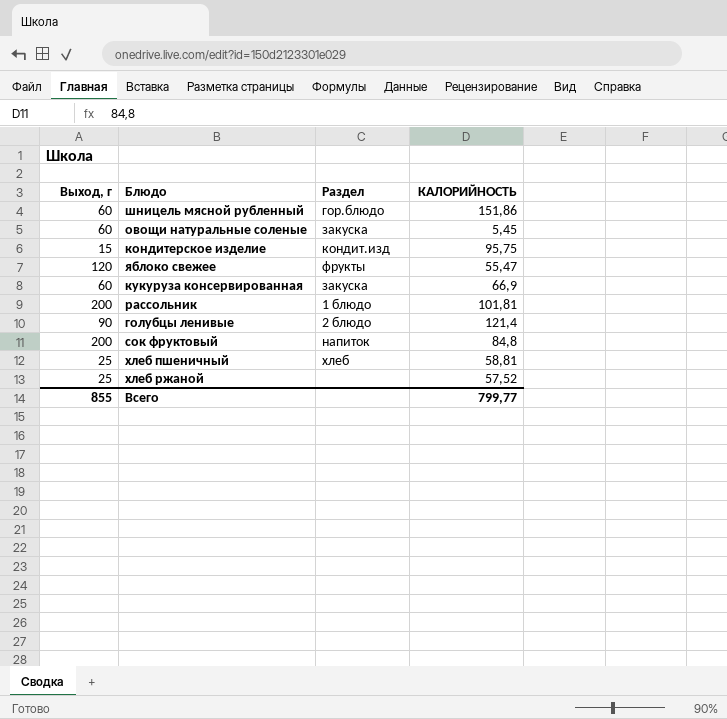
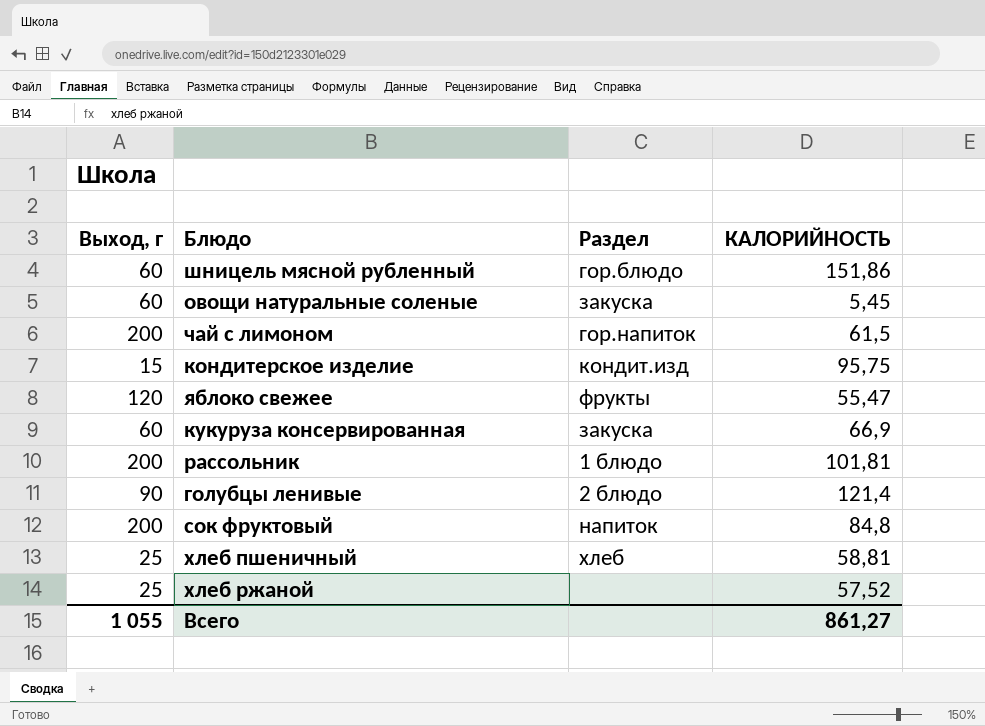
row чай с лимоном: none -> 200 | гор.напиток | 61,5
Всего | Выход, г: 855 -> 1 055
Всего | КАЛОРИЙНОСТЬ: 799,77 -> 861,27

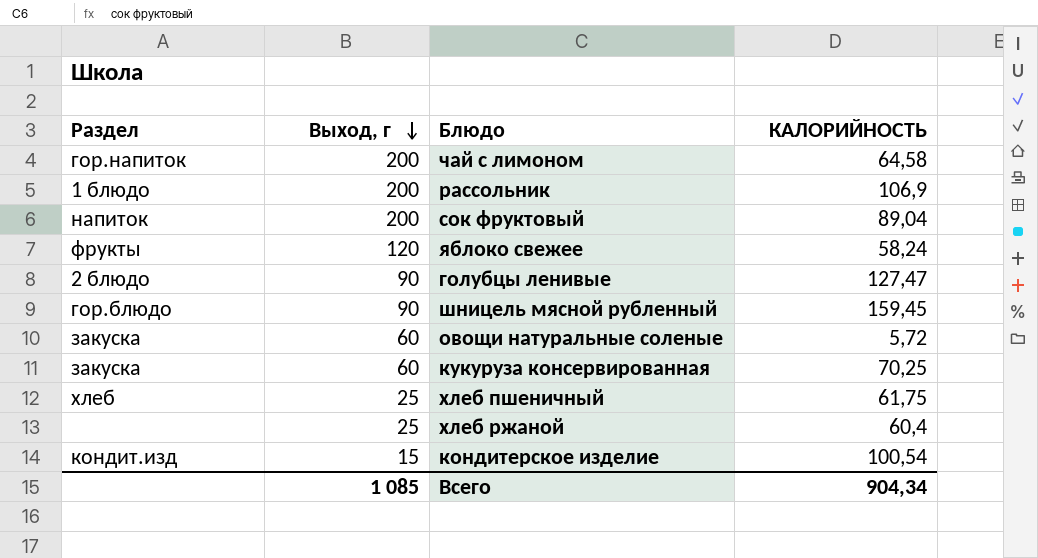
row order: none -> Выход, г descending
column Раздел | position: 3 -> 1
чай с лимоном | КАЛОРИЙНОСТЬ: 61,5 -> 64,58
рассольник | КАЛОРИЙНОСТЬ: 101,81 -> 106,9
сок фруктовый | КАЛОРИЙНОСТЬ: 84,8 -> 89,04
яблоко свежее | КАЛОРИЙНОСТЬ: 55,47 -> 58,24
голубцы ленивые | КАЛОРИЙНОСТЬ: 121,4 -> 127,47
шницель мясной рубленный | Выход, г: 60 -> 90
шницель мясной рубленный | КАЛОРИЙНОСТЬ: 151,86 -> 159,45
овощи натуральные соленые | КАЛОРИЙНОСТЬ: 5,45 -> 5,72
кукуруза консервированная | КАЛОРИЙНОСТЬ: 66,9 -> 70,25
хлеб пшеничный | КАЛОРИЙНОСТЬ: 58,81 -> 61,75
хлеб ржаной | КАЛОРИЙНОСТЬ: 57,52 -> 60,4
кондитерское изделие | КАЛОРИЙНОСТЬ: 95,75 -> 100,54
Всего | Выход, г: 1 055 -> 1 085
Всего | КАЛОРИЙНОСТЬ: 861,27 -> 904,34

